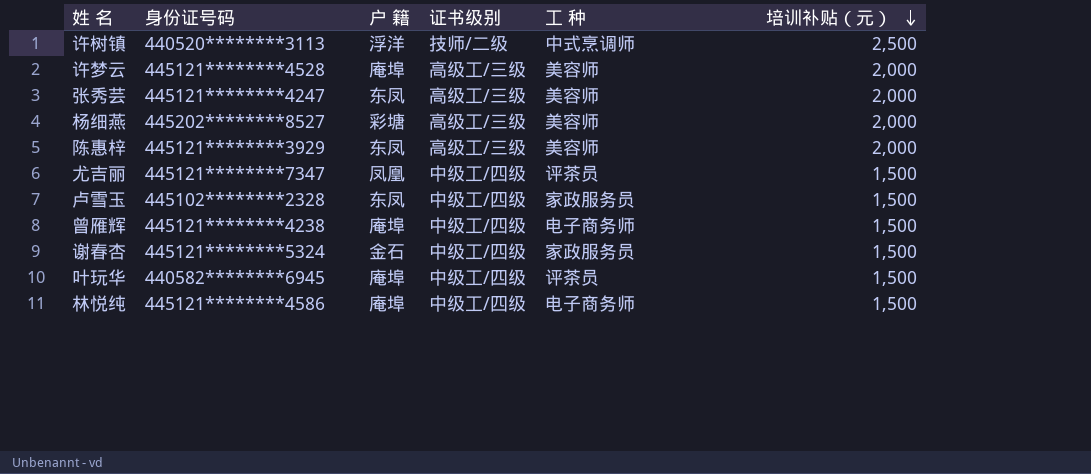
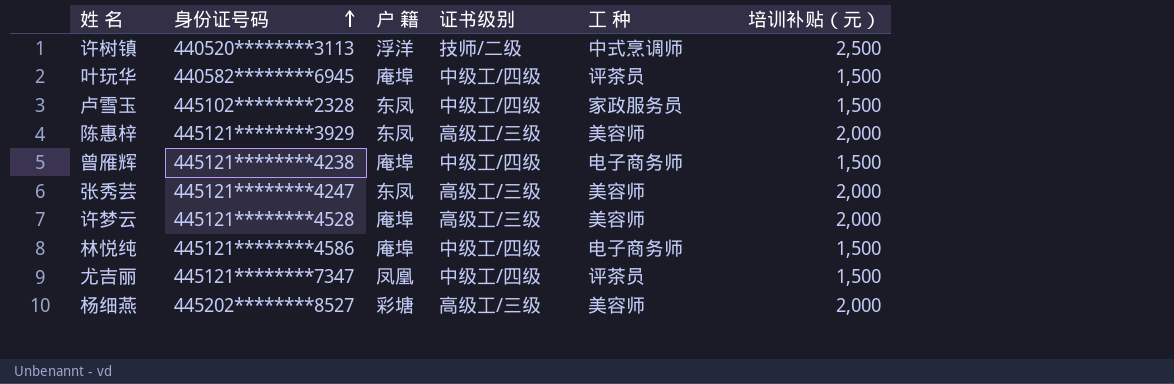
row order: 培训补贴（元） descending -> 身份证号码 ascending
row 谢春杏: 445121********5324 | 金石 | 中级工/四级 | 家政服务员 | 1,500 -> none

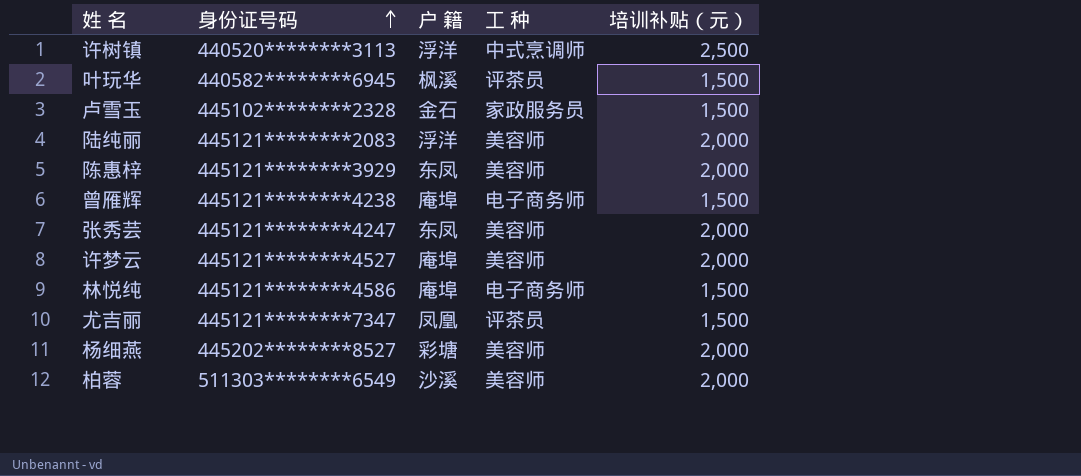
column 证书级别 | position: 4 -> none
叶玩华 | 户 籍: 庵埠 -> 枫溪
卢雪玉 | 户 籍: 东凤 -> 金石
row 陆纯丽: none -> 445121********2083 | 浮洋 | 美容师 | 2,000
许梦云 | 身份证号码: 445121********4528 -> 445121********4527
row 柏蓉: none -> 511303********6549 | 沙溪 | 美容师 | 2,000

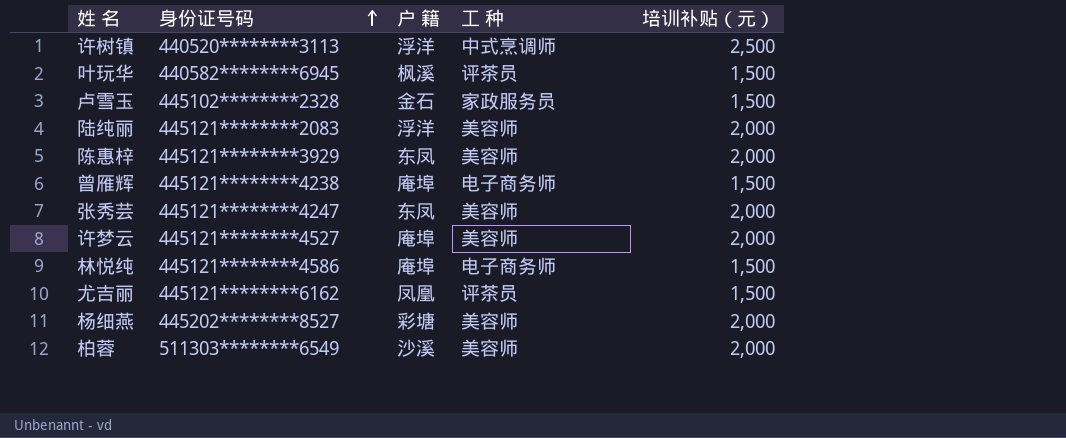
尤吉丽 | 身份证号码: 445121********7347 -> 445121********6162

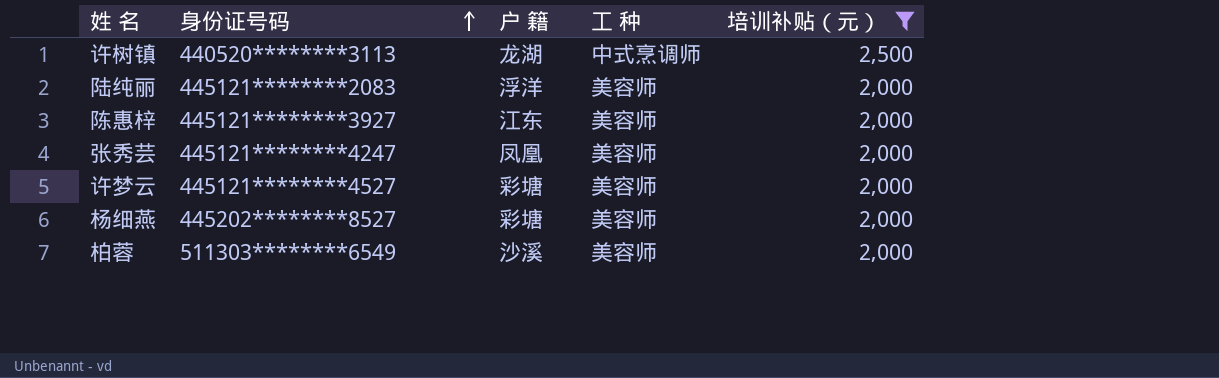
filter: none -> 培训补贴（元） != 1,500
许树镇 | 户 籍: 浮洋 -> 龙湖
陈惠梓 | 身份证号码: 445121********3929 -> 445121********3927
陈惠梓 | 户 籍: 东凤 -> 江东
张秀芸 | 户 籍: 东凤 -> 凤凰
许梦云 | 户 籍: 庵埠 -> 彩塘

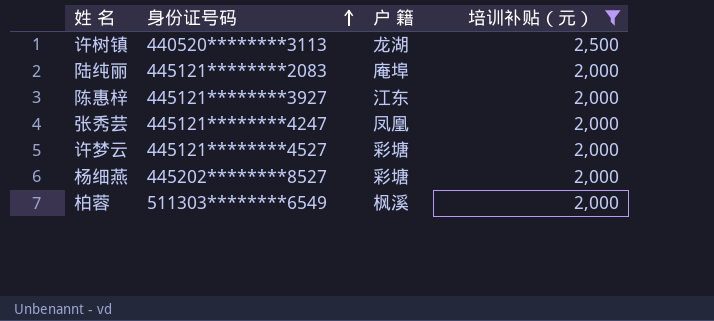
column 工 种 | position: 4 -> none
陆纯丽 | 户 籍: 浮洋 -> 庵埠
柏蓉 | 户 籍: 沙溪 -> 枫溪

